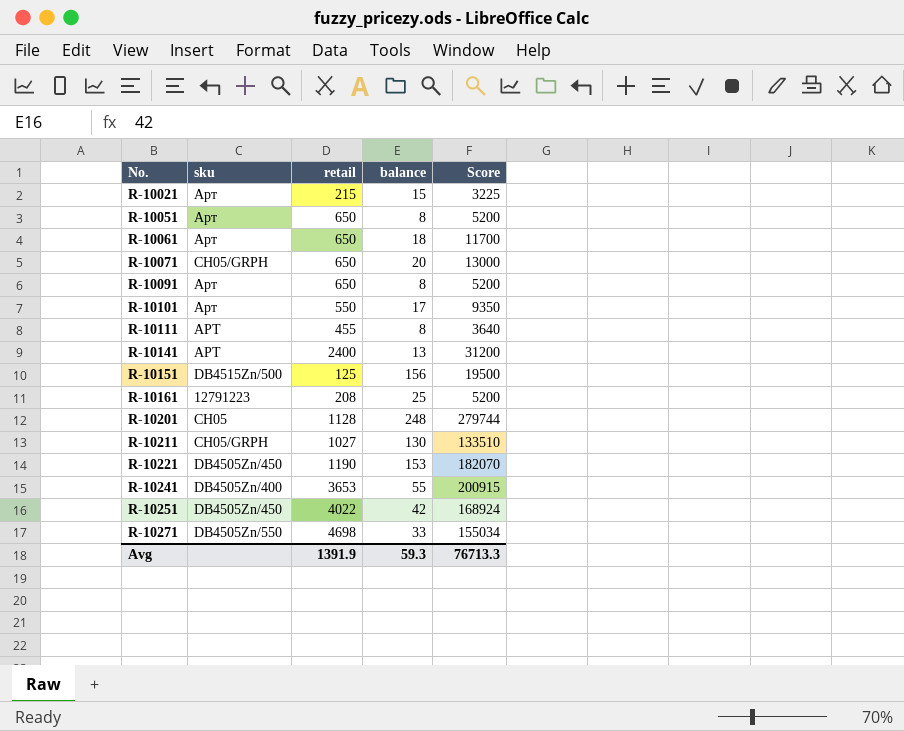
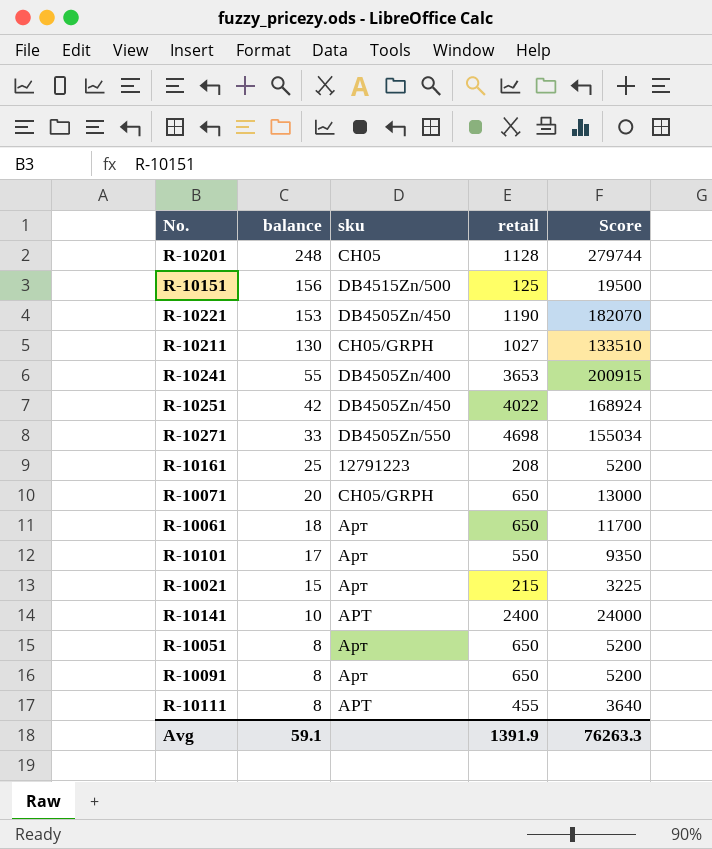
row order: No. ascending -> balance descending
column balance | position: 4 -> 2
R-10141 | balance: 13 -> 10
R-10141 | Score: 31200 -> 24000
Avg | balance: 59.3 -> 59.1
Avg | Score: 76713.3 -> 76263.3

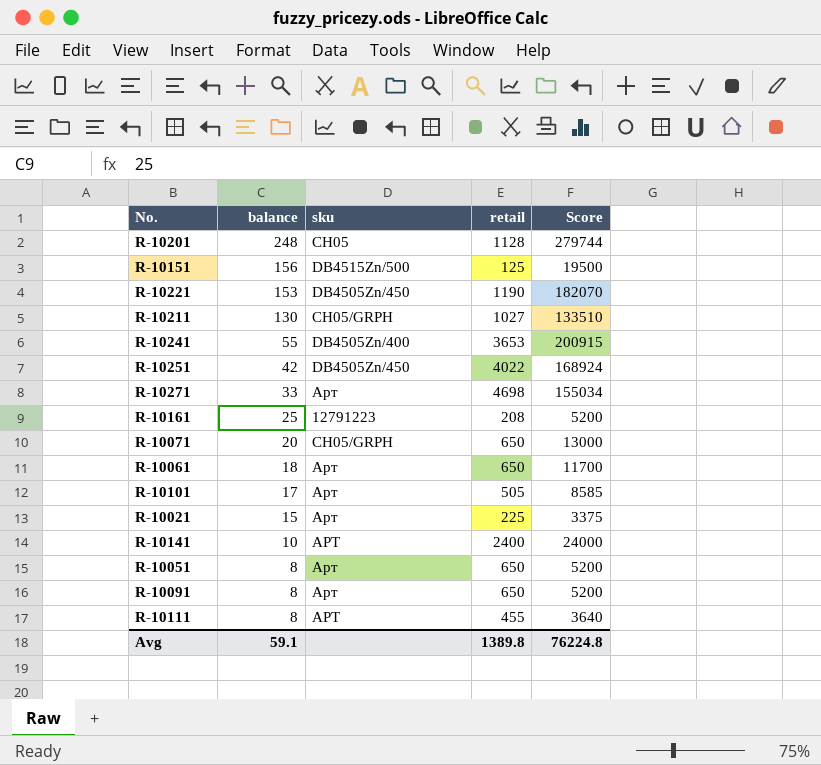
R-10271 | sku: DB4505Zn/550 -> Арт
R-10101 | retail: 550 -> 505
R-10101 | Score: 9350 -> 8585
R-10021 | retail: 215 -> 225
R-10021 | Score: 3225 -> 3375
Avg | retail: 1391.9 -> 1389.8
Avg | Score: 76263.3 -> 76224.8

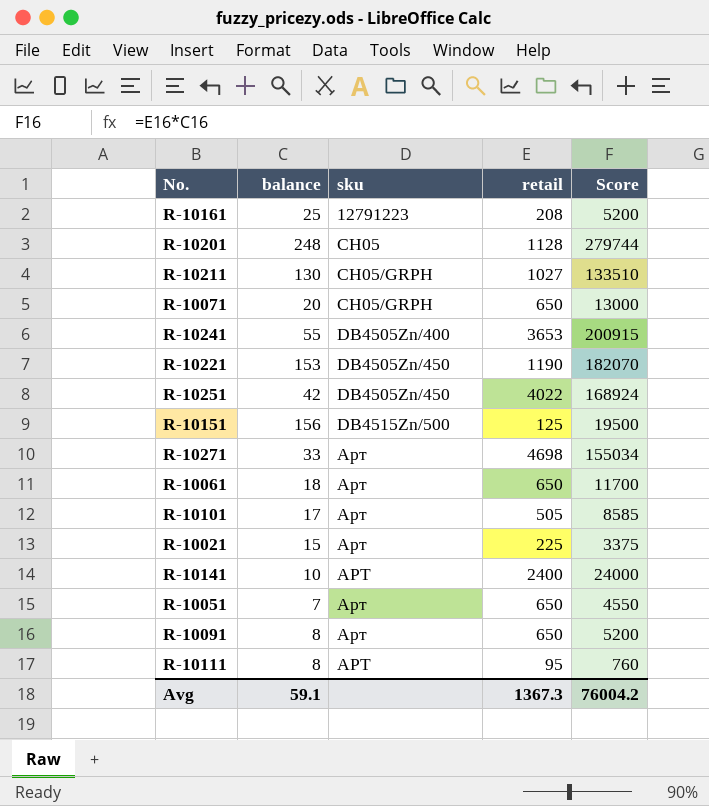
row order: balance descending -> sku ascending
R-10051 | balance: 8 -> 7
R-10051 | Score: 5200 -> 4550
R-10111 | retail: 455 -> 95
R-10111 | Score: 3640 -> 760
Avg | retail: 1389.8 -> 1367.3
Avg | Score: 76224.8 -> 76004.2

